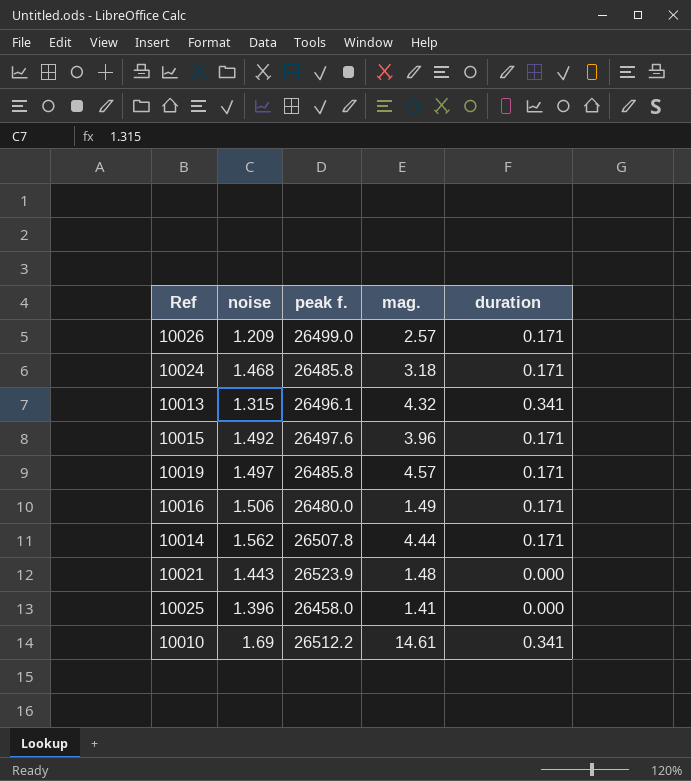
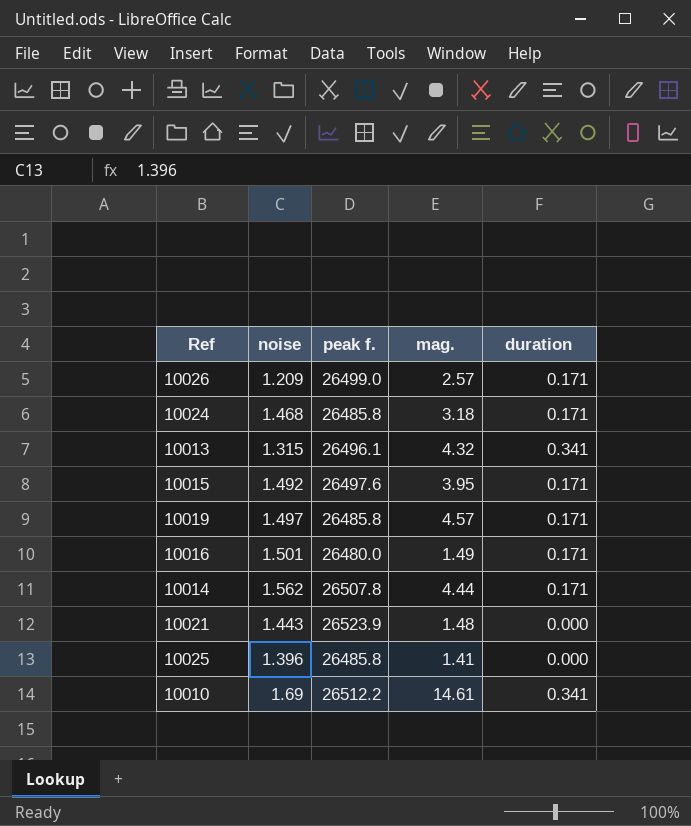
10015 | mag.: 3.96 -> 3.95
10016 | noise: 1.506 -> 1.501
10025 | peak f.: 26458.0 -> 26485.8

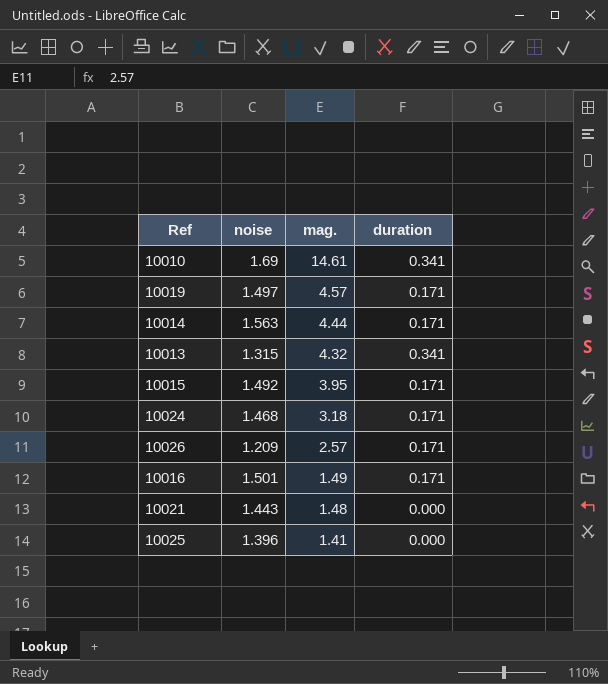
row order: none -> mag. descending
column peak f. | position: 3 -> none
10014 | noise: 1.562 -> 1.563

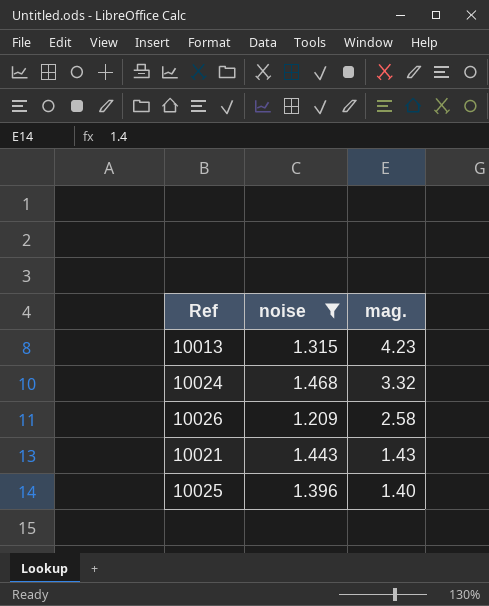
filter: none -> noise <= 1.468
column duration | position: 4 -> none
10013 | mag.: 4.32 -> 4.23
10024 | mag.: 3.18 -> 3.32
10026 | mag.: 2.57 -> 2.58
10021 | mag.: 1.48 -> 1.43
10025 | mag.: 1.41 -> 1.40

